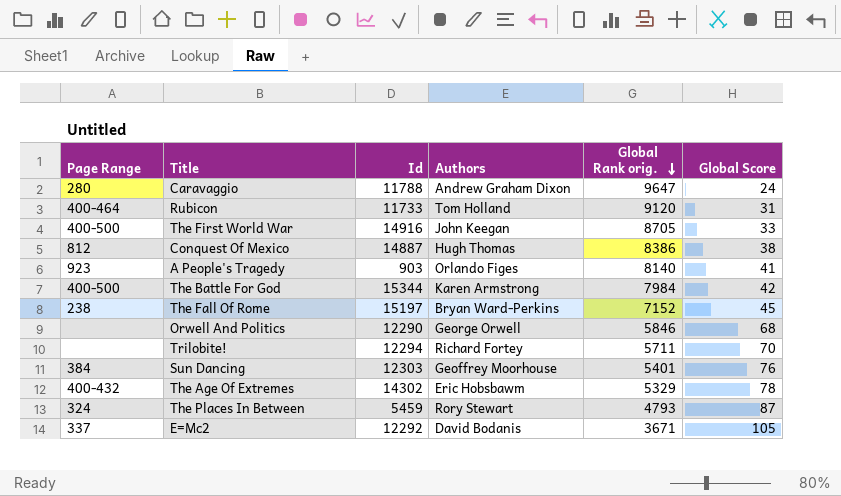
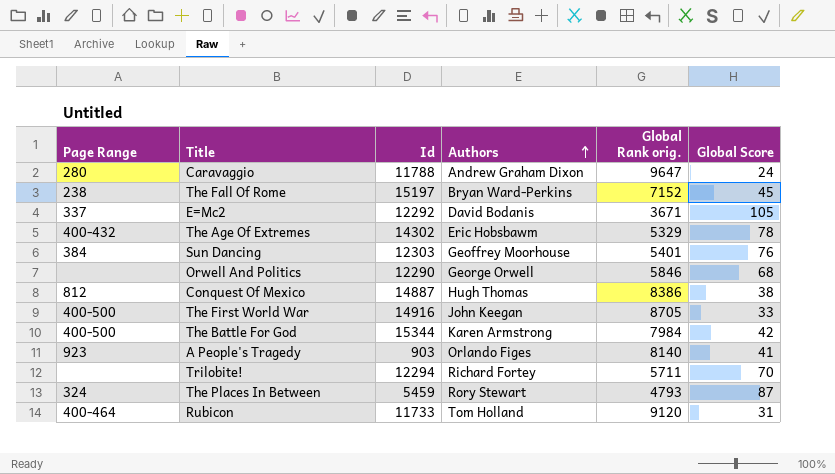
row order: Global Rank orig. descending -> Authors ascending

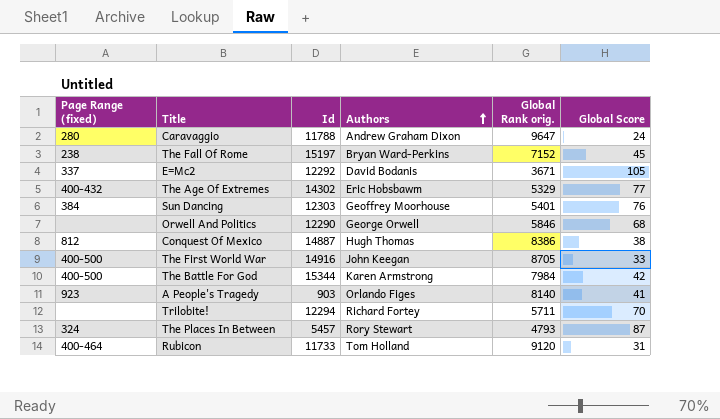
column name: Page Range -> Page Range (fixed)
The Age Of Extremes | Global Score: 78 -> 77
The Places In Between | Id: 5459 -> 5457

